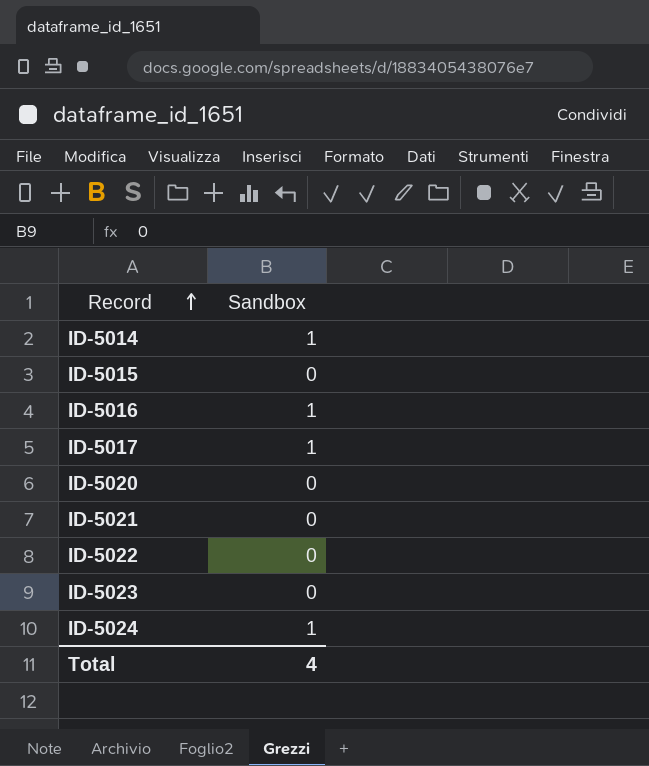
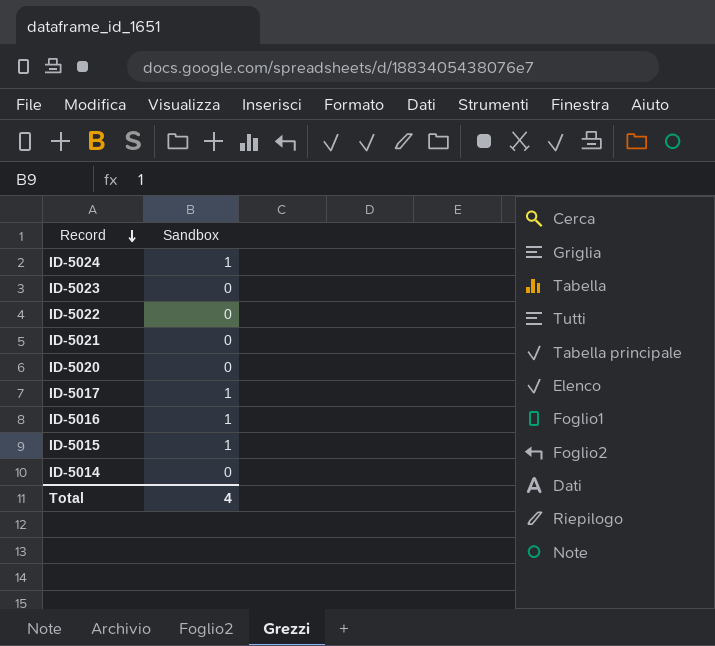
row order: Record ascending -> Record descending
ID-5015 | Sandbox: 0 -> 1
ID-5014 | Sandbox: 1 -> 0

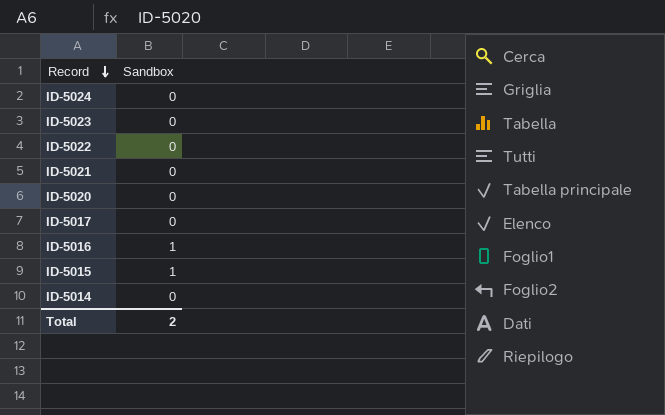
ID-5024 | Sandbox: 1 -> 0
ID-5017 | Sandbox: 1 -> 0
Total | Sandbox: 4 -> 2

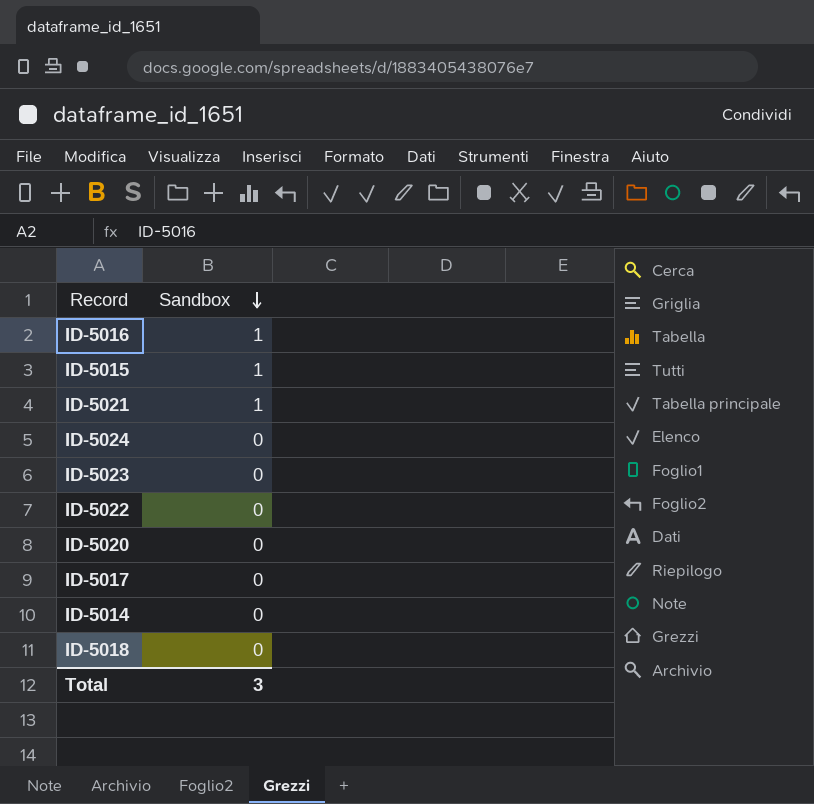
row order: Record descending -> Sandbox descending
ID-5021 | Sandbox: 0 -> 1
row ID-5018: none -> 0
Total | Sandbox: 2 -> 3

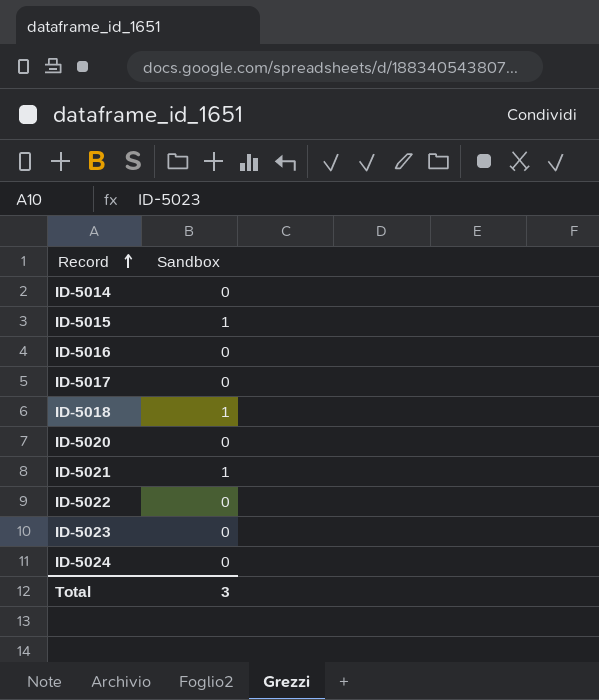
row order: Sandbox descending -> Record ascending
ID-5016 | Sandbox: 1 -> 0
ID-5018 | Sandbox: 0 -> 1

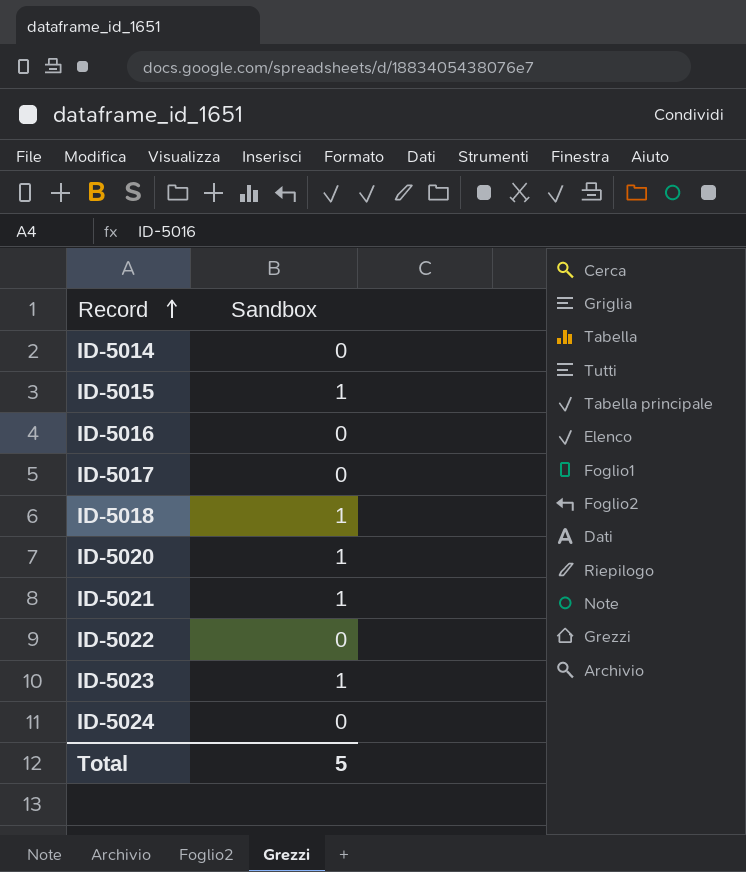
ID-5020 | Sandbox: 0 -> 1
ID-5023 | Sandbox: 0 -> 1
Total | Sandbox: 3 -> 5

